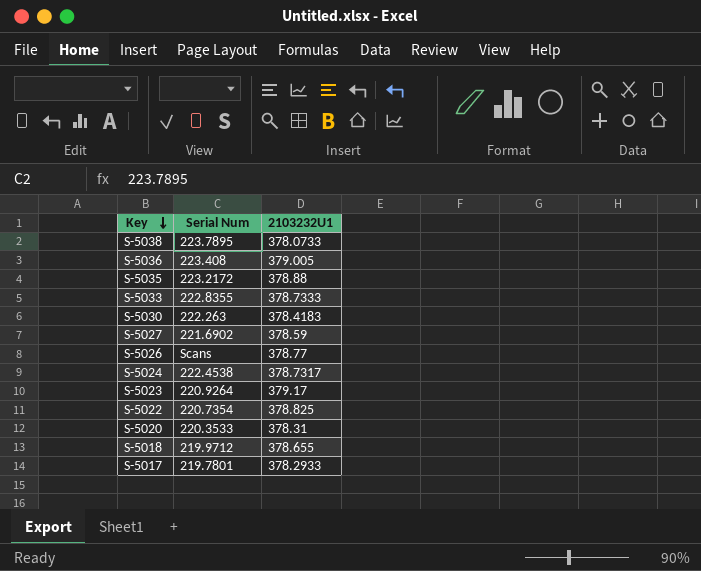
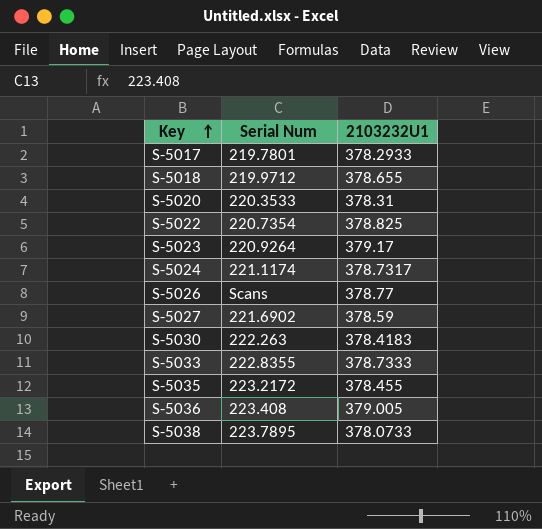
row order: Key descending -> Key ascending
S-5024 | Serial Num: 222.4538 -> 221.1174
S-5035 | 2103232U1: 378.88 -> 378.455

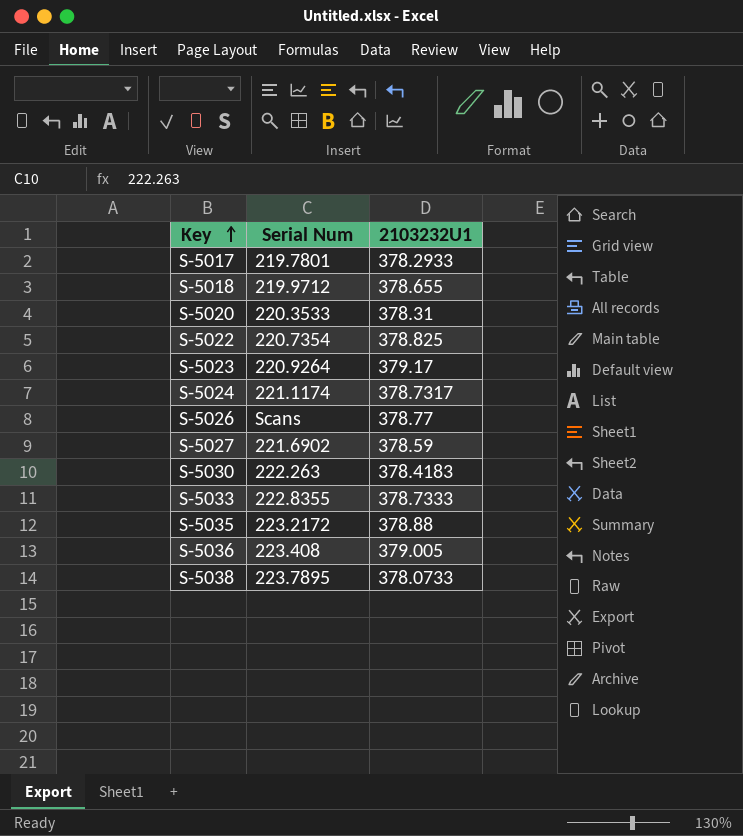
S-5035 | 2103232U1: 378.455 -> 378.88

